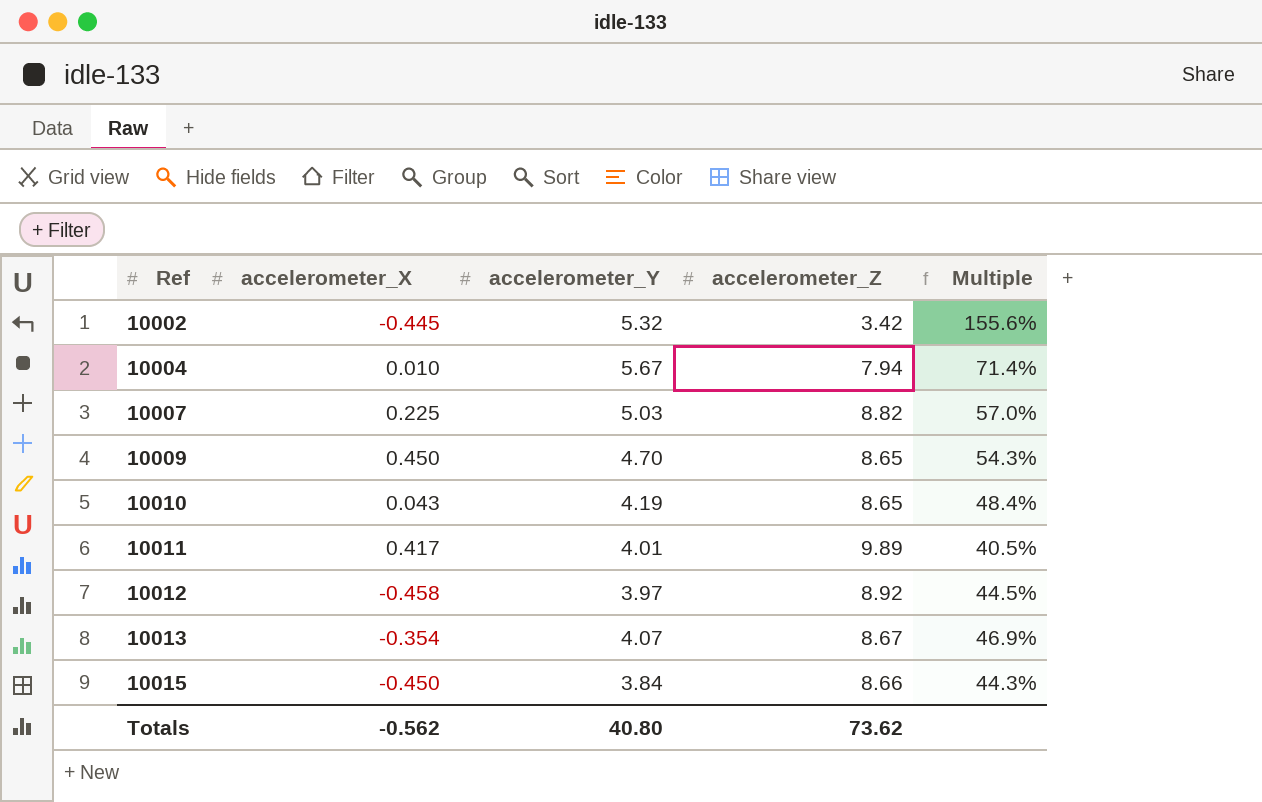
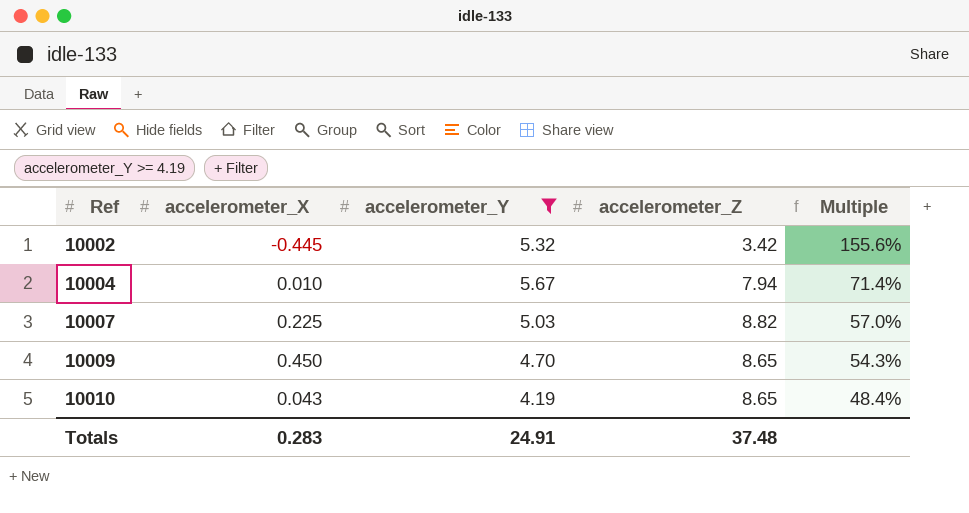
filter: none -> accelerometer_Y >= 4.19
Totals | accelerometer_X: -0.562 -> 0.283
Totals | accelerometer_Y: 40.80 -> 24.91
Totals | accelerometer_Z: 73.62 -> 37.48

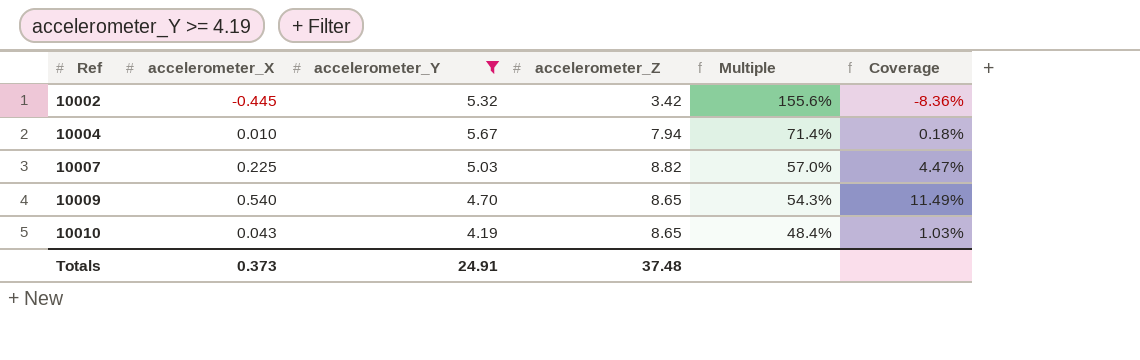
column Coverage | formula: none -> [accelerometer_X] / [accelerometer_Y]
10009 | accelerometer_X: 0.450 -> 0.540
Totals | accelerometer_X: 0.283 -> 0.373

